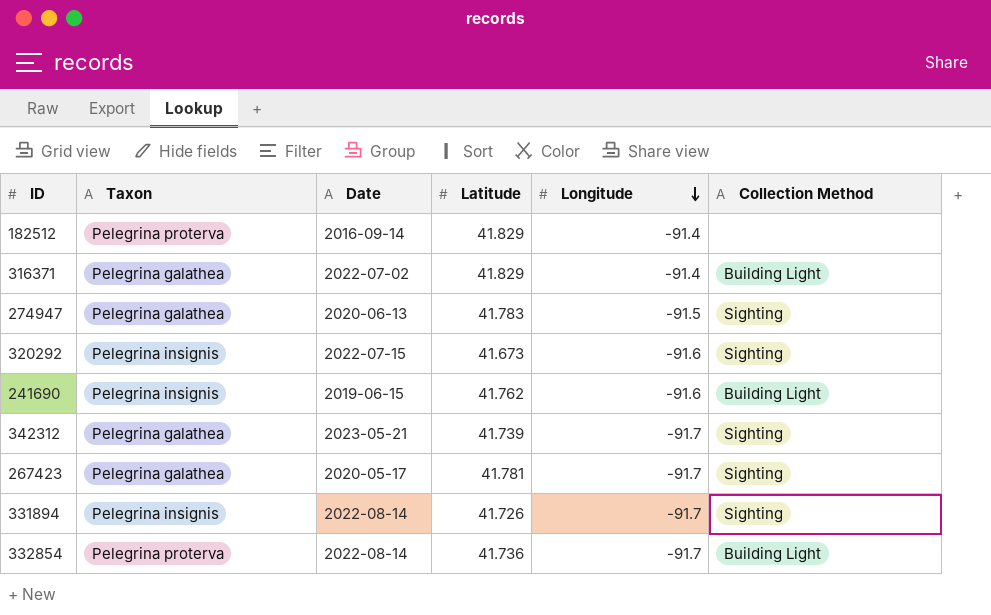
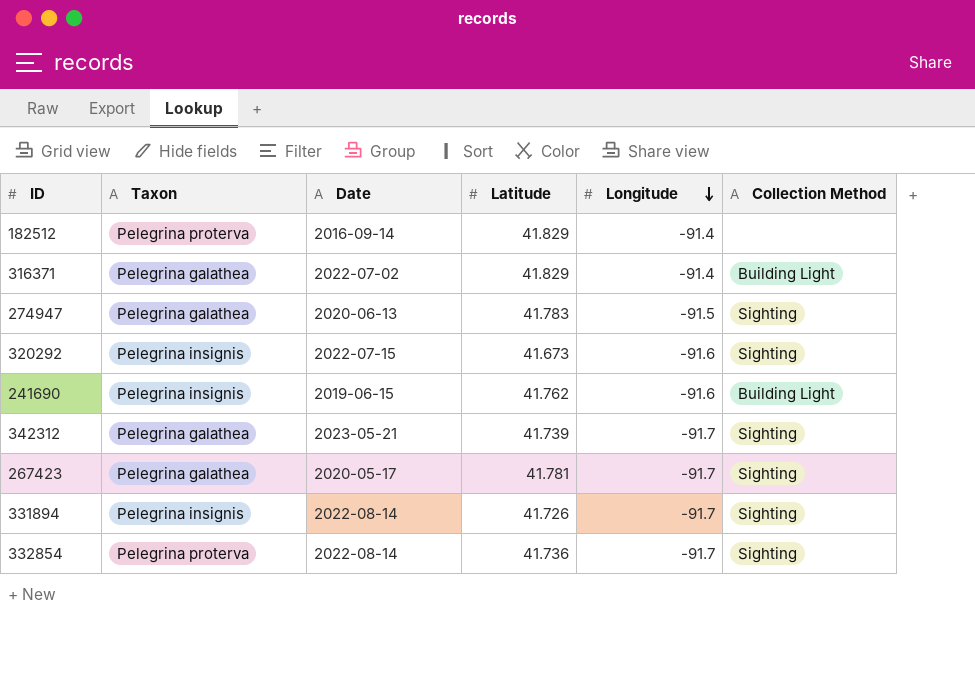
332854 | Collection Method: Building Light -> Sighting

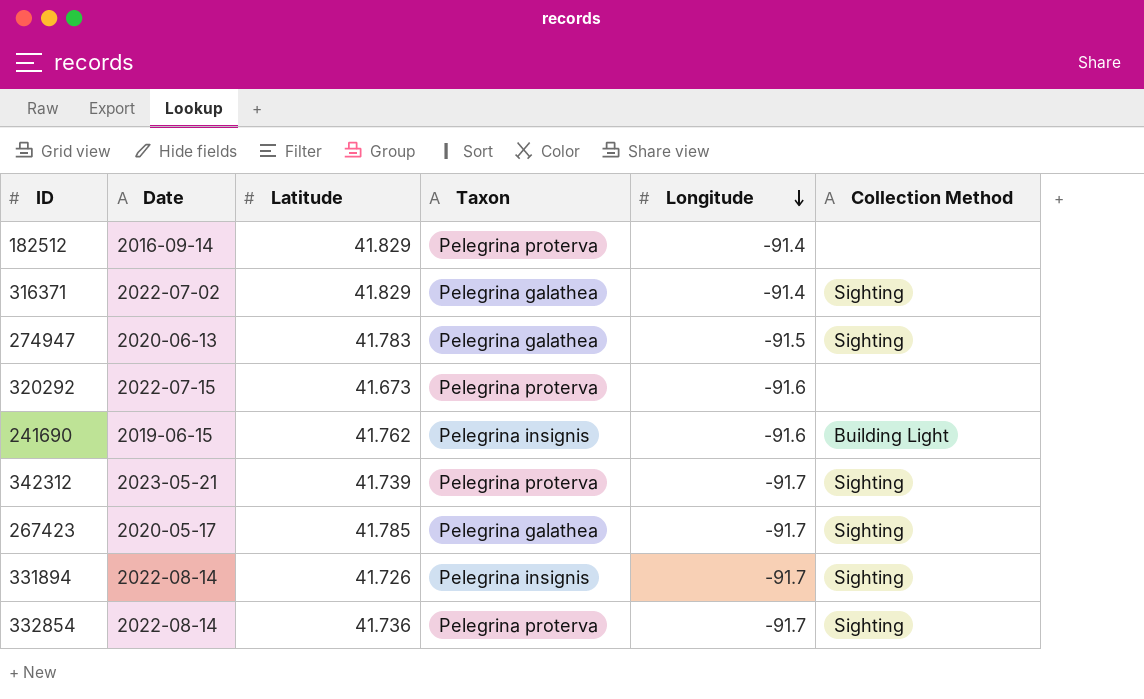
column Taxon | position: 2 -> 4
316371 | Collection Method: Building Light -> Sighting
320292 | Taxon: Pelegrina insignis -> Pelegrina proterva
320292 | Collection Method: Sighting -> none
342312 | Taxon: Pelegrina galathea -> Pelegrina proterva
267423 | Latitude: 41.781 -> 41.785

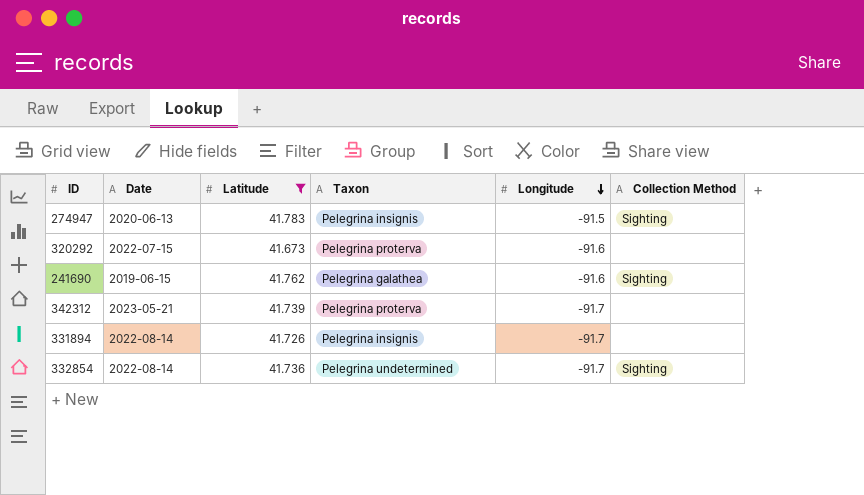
filter: none -> Latitude <= 41.783
274947 | Taxon: Pelegrina galathea -> Pelegrina insignis
241690 | Taxon: Pelegrina insignis -> Pelegrina galathea
241690 | Collection Method: Building Light -> Sighting
342312 | Collection Method: Sighting -> none
331894 | Collection Method: Sighting -> none
332854 | Taxon: Pelegrina proterva -> Pelegrina undetermined

